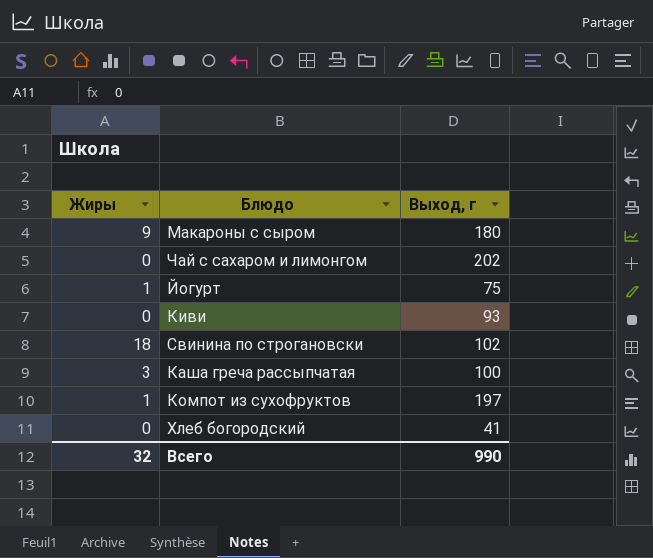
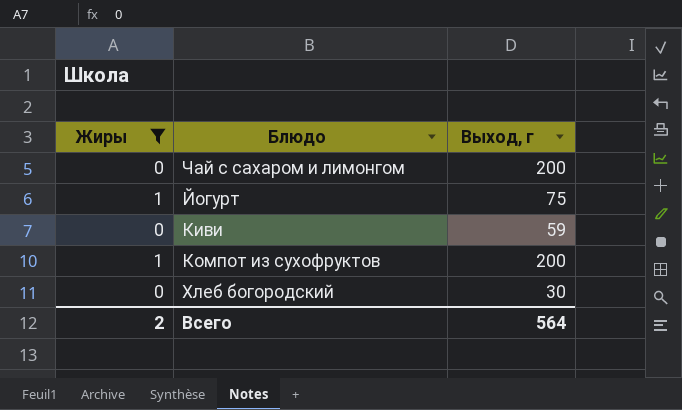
filter: none -> Жиры <= 1
Чай с сахаром и лимонгом | Выход, г: 202 -> 200
Киви | Выход, г: 93 -> 59
Компот из сухофруктов | Выход, г: 197 -> 200
Хлеб богородский | Выход, г: 41 -> 30
Всего | Жиры: 32 -> 2
Всего | Выход, г: 990 -> 564

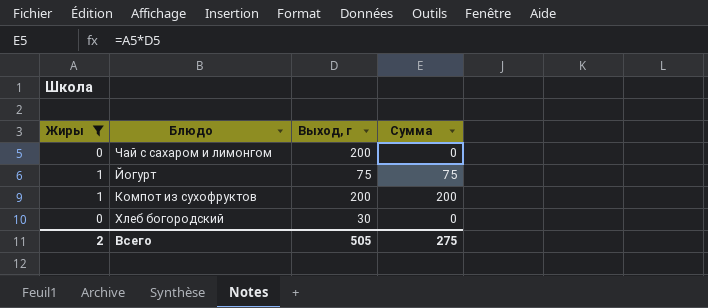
column Сумма | formula: none -> [Жиры] * [Выход, г]
row Киви: 0 | 59 -> none
Всего | Выход, г: 564 -> 505

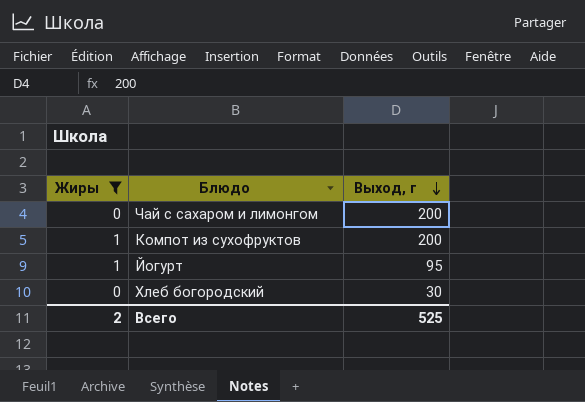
row order: none -> Выход, г descending
column Сумма | formula: [Жиры] * [Выход, г] -> none
Йогурт | Выход, г: 75 -> 95
Всего | Выход, г: 505 -> 525

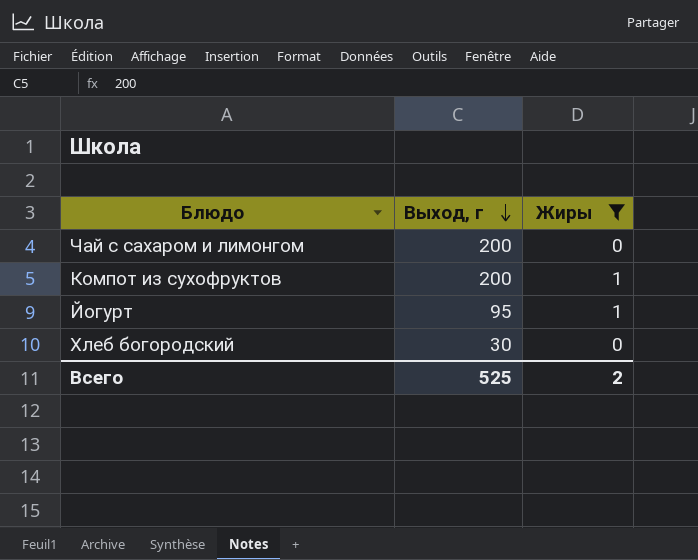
column Жиры | position: 1 -> 3

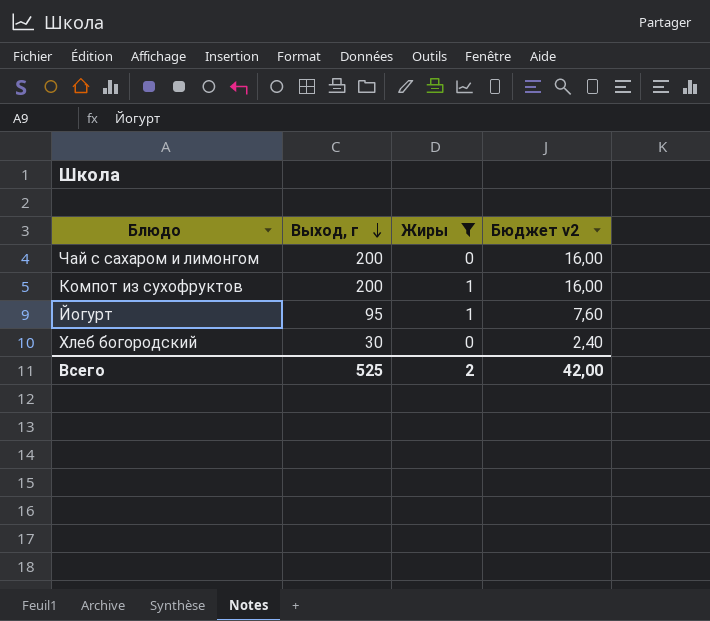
column Бюджет v2 | formula: none -> [Выход, г] * 0,08

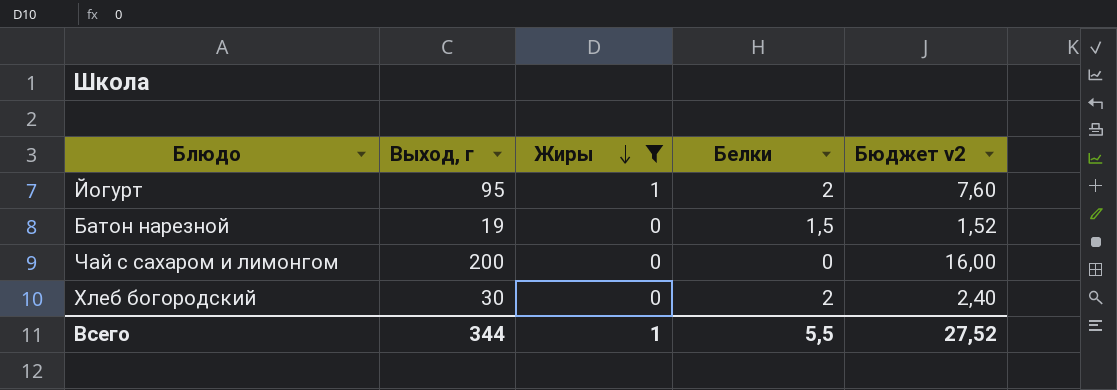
row order: Выход, г descending -> Жиры descending
column Белки | position: none -> 4
row Компот из сухофруктов: 200 | 1 | 16,00 -> none
row Батон нарезной: none -> 19 | 0 | 1,5 | 1,52
Всего | Выход, г: 525 -> 344
Всего | Жиры: 2 -> 1
Всего | Бюджет v2: 42,00 -> 27,52

